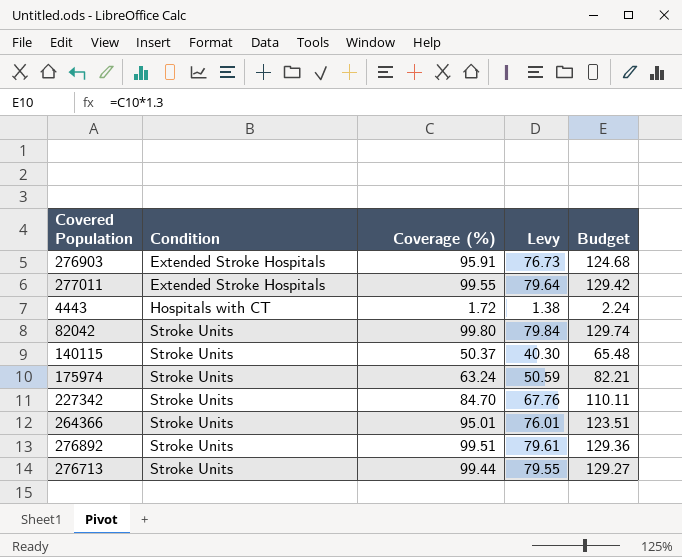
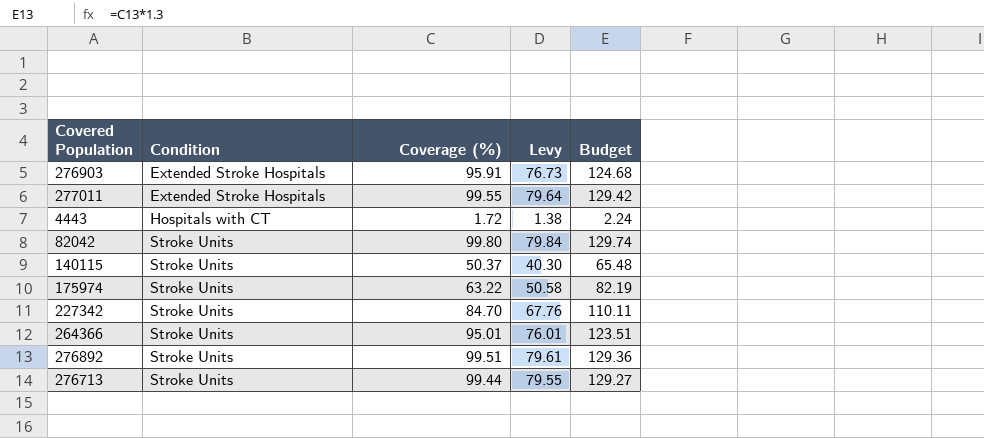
175974 | Coverage (%): 63.24 -> 63.22
175974 | Levy: 50.59 -> 50.58
175974 | Budget: 82.21 -> 82.19

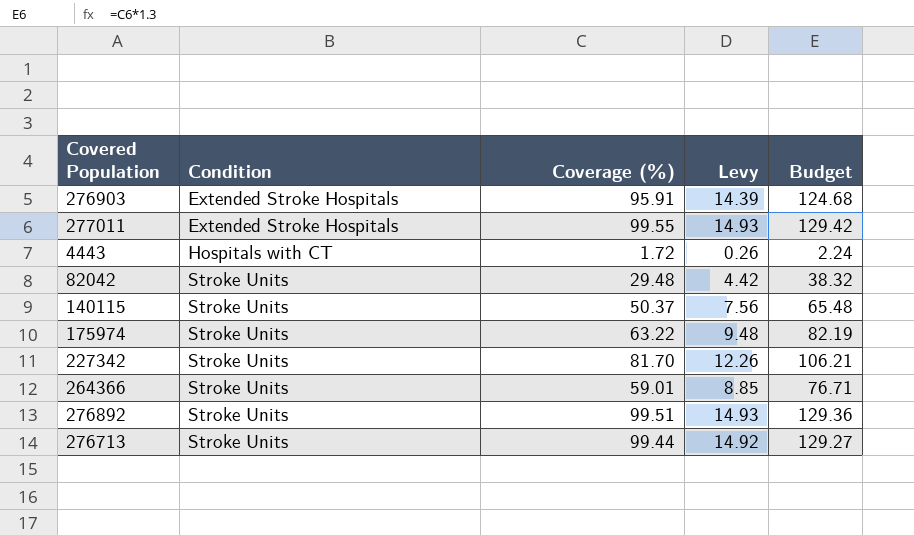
column Levy | formula: [Coverage (%)] * 0.8 -> [Coverage (%)] * 0.15
82042 | Coverage (%): 99.80 -> 29.48
82042 | Budget: 129.74 -> 38.32
227342 | Coverage (%): 84.70 -> 81.70
227342 | Budget: 110.11 -> 106.21
264366 | Coverage (%): 95.01 -> 59.01
264366 | Budget: 123.51 -> 76.71

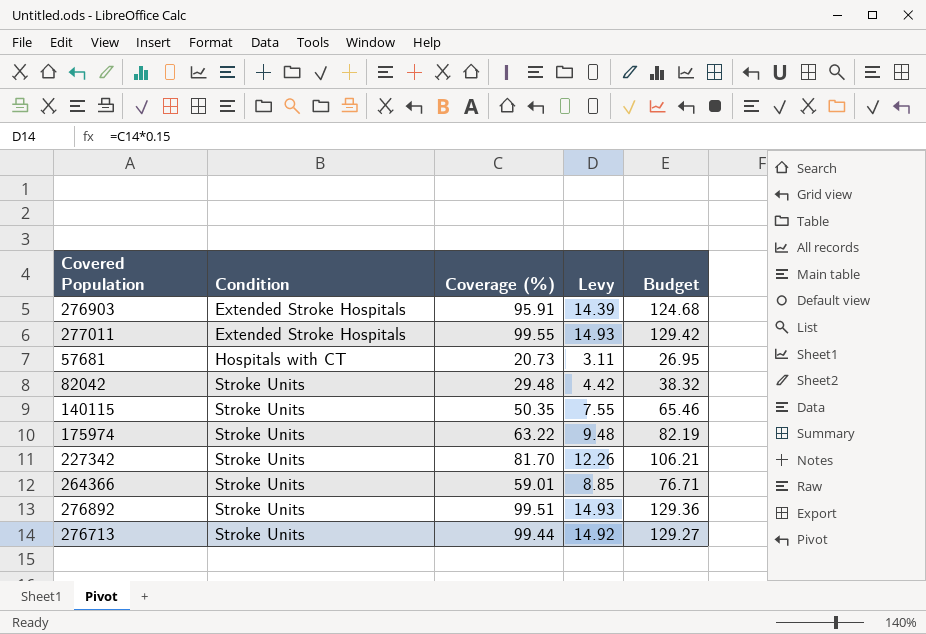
row 4443: Hospitals with CT | 1.72 | 0.26 | 2.24 -> none
row 57681: none -> Hospitals with CT | 20.73 | 3.11 | 26.95
140115 | Coverage (%): 50.37 -> 50.35
140115 | Levy: 7.56 -> 7.55
140115 | Budget: 65.48 -> 65.46

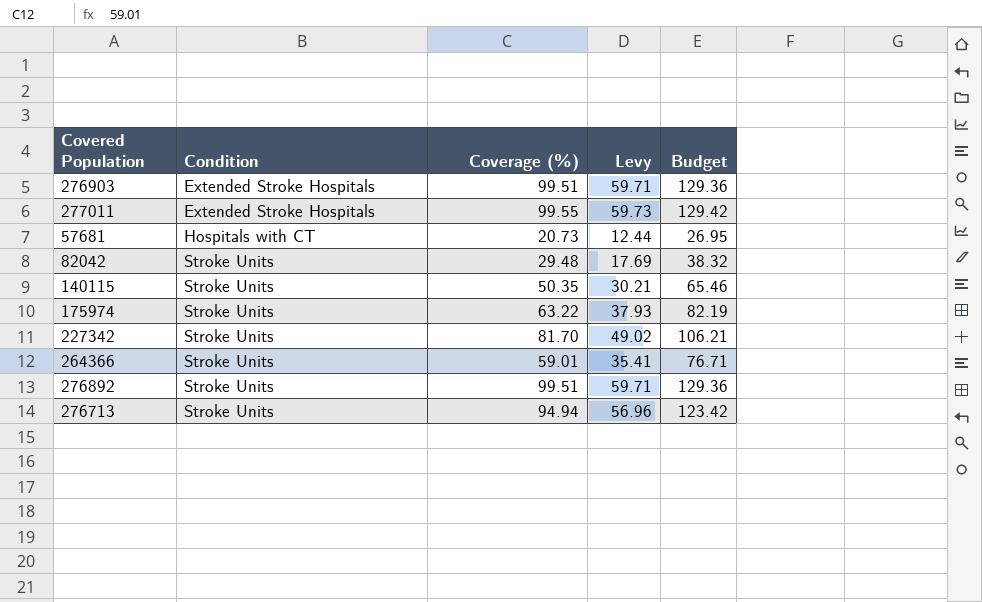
column Levy | formula: [Coverage (%)] * 0.15 -> [Coverage (%)] * 0.6
276903 | Coverage (%): 95.91 -> 99.51
276903 | Budget: 124.68 -> 129.36
276713 | Coverage (%): 99.44 -> 94.94
276713 | Budget: 129.27 -> 123.42

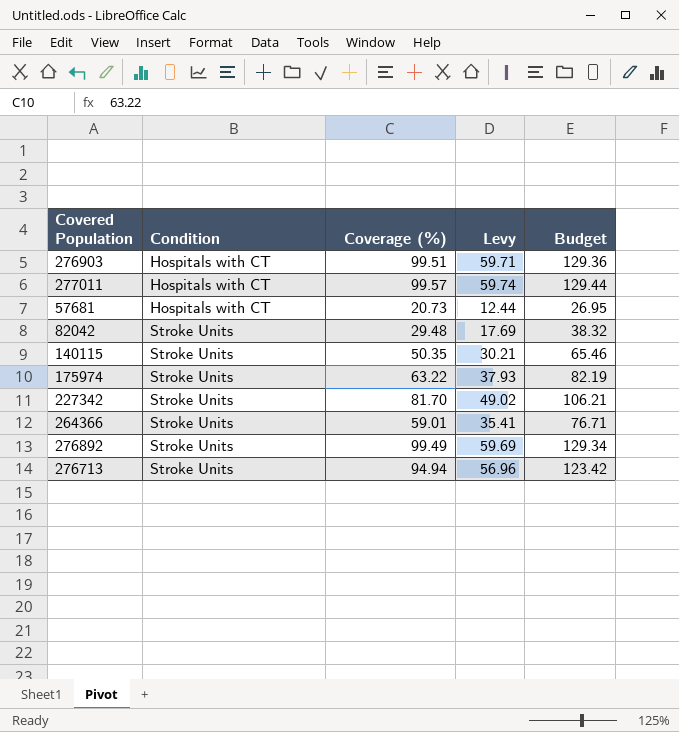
276903 | Condition: Extended Stroke Hospitals -> Hospitals with CT
277011 | Condition: Extended Stroke Hospitals -> Hospitals with CT
277011 | Coverage (%): 99.55 -> 99.57
277011 | Levy: 59.73 -> 59.74
277011 | Budget: 129.42 -> 129.44
276892 | Coverage (%): 99.51 -> 99.49
276892 | Levy: 59.71 -> 59.69
276892 | Budget: 129.36 -> 129.34

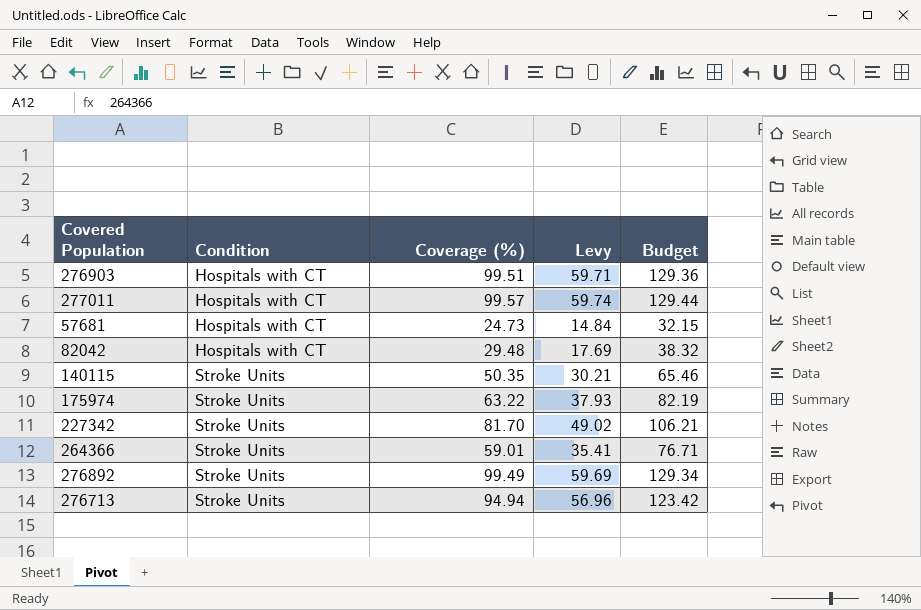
57681 | Coverage (%): 20.73 -> 24.73
57681 | Levy: 12.44 -> 14.84
57681 | Budget: 26.95 -> 32.15
82042 | Condition: Stroke Units -> Hospitals with CT

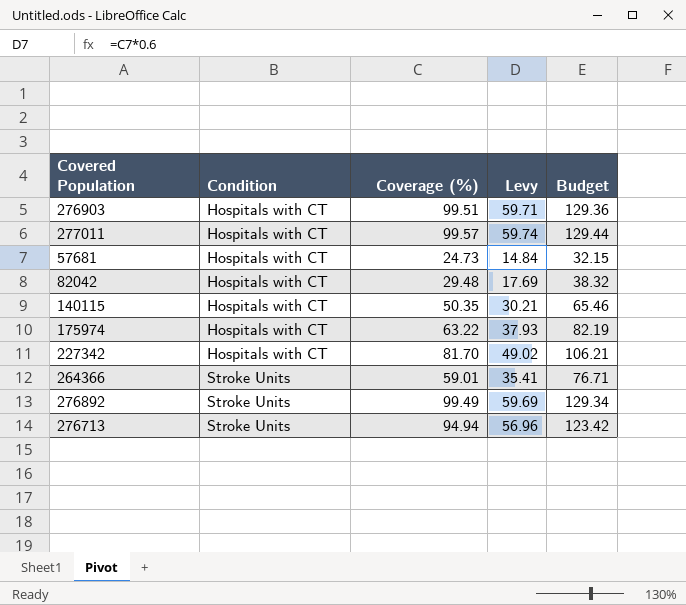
140115 | Condition: Stroke Units -> Hospitals with CT
175974 | Condition: Stroke Units -> Hospitals with CT
227342 | Condition: Stroke Units -> Hospitals with CT

